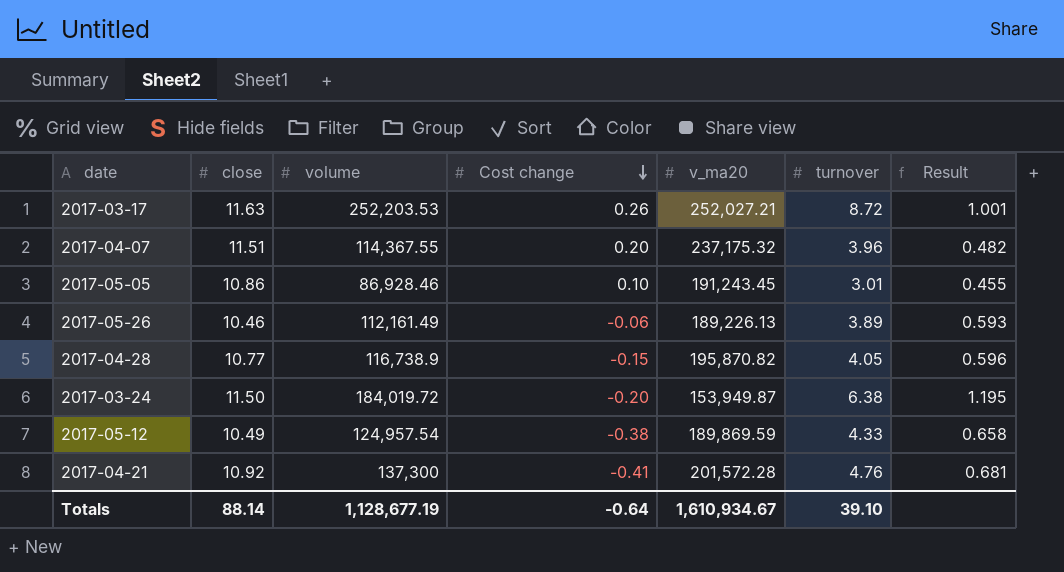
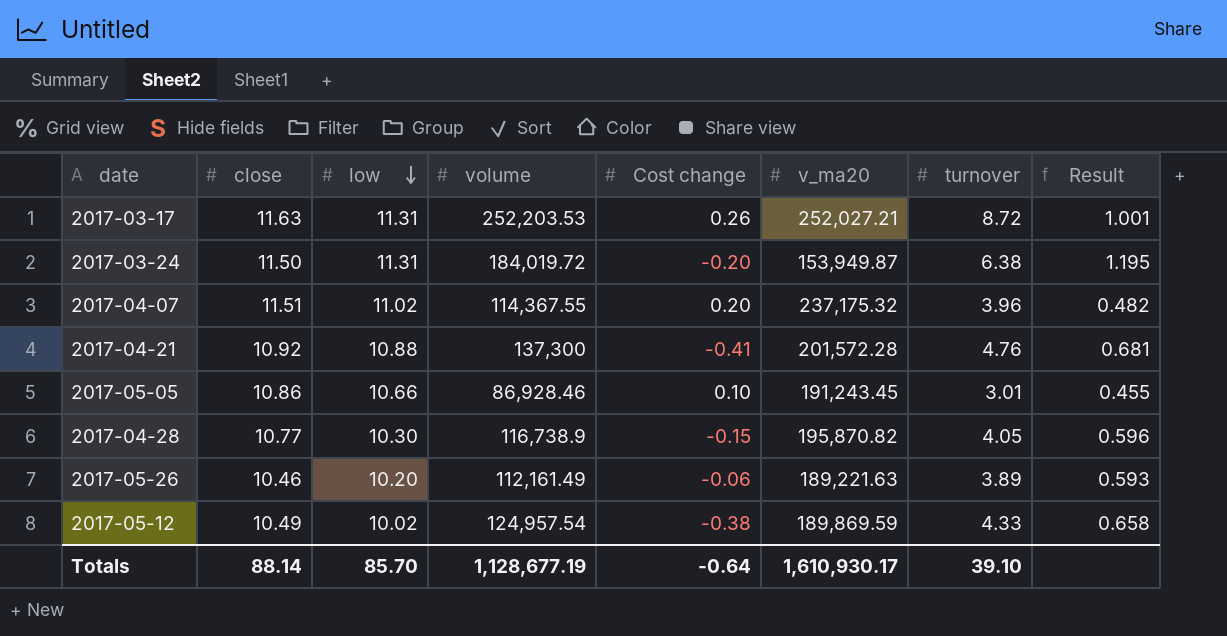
row order: Cost change descending -> low descending
column low | position: none -> 3
2017-05-26 | v_ma20: 189,226.13 -> 189,221.63
Totals | v_ma20: 1,610,934.67 -> 1,610,930.17

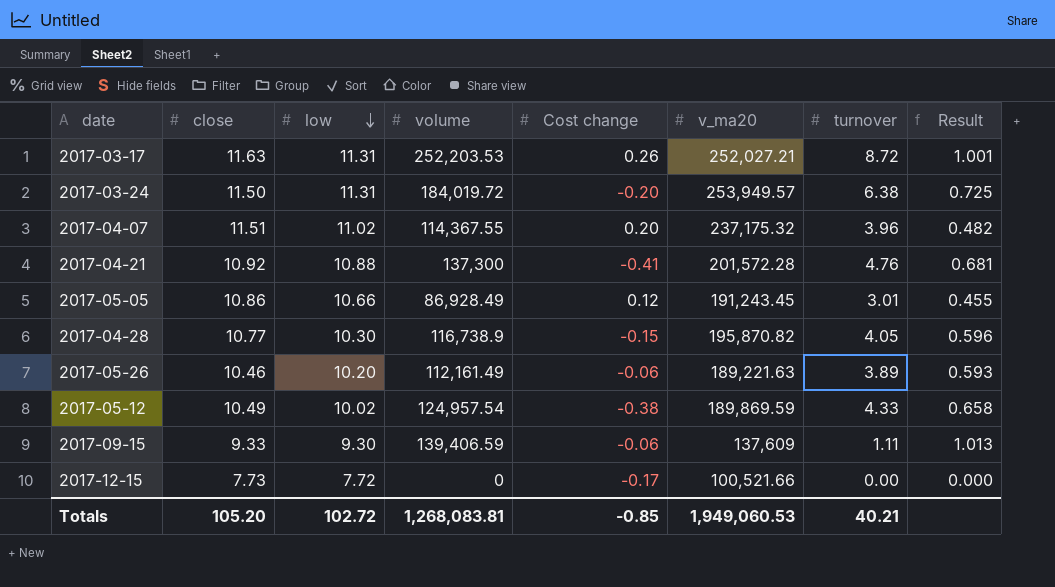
2017-03-24 | v_ma20: 153,949.87 -> 253,949.57
2017-03-24 | Result: 1.195 -> 0.725
2017-05-05 | volume: 86,928.46 -> 86,928.49
2017-05-05 | Cost change: 0.10 -> 0.12
row 2017-09-15: none -> 9.33 | 9.30 | 139,406.59 | -0.06 | 137,609 | 1.11 | 1.013
row 2017-12-15: none -> 7.73 | 7.72 | 0 | -0.17 | 100,521.66 | 0.00 | 0.000
Totals | close: 88.14 -> 105.20
Totals | low: 85.70 -> 102.72
Totals | volume: 1,128,677.19 -> 1,268,083.81
Totals | Cost change: -0.64 -> -0.85
Totals | v_ma20: 1,610,930.17 -> 1,949,060.53
Totals | turnover: 39.10 -> 40.21

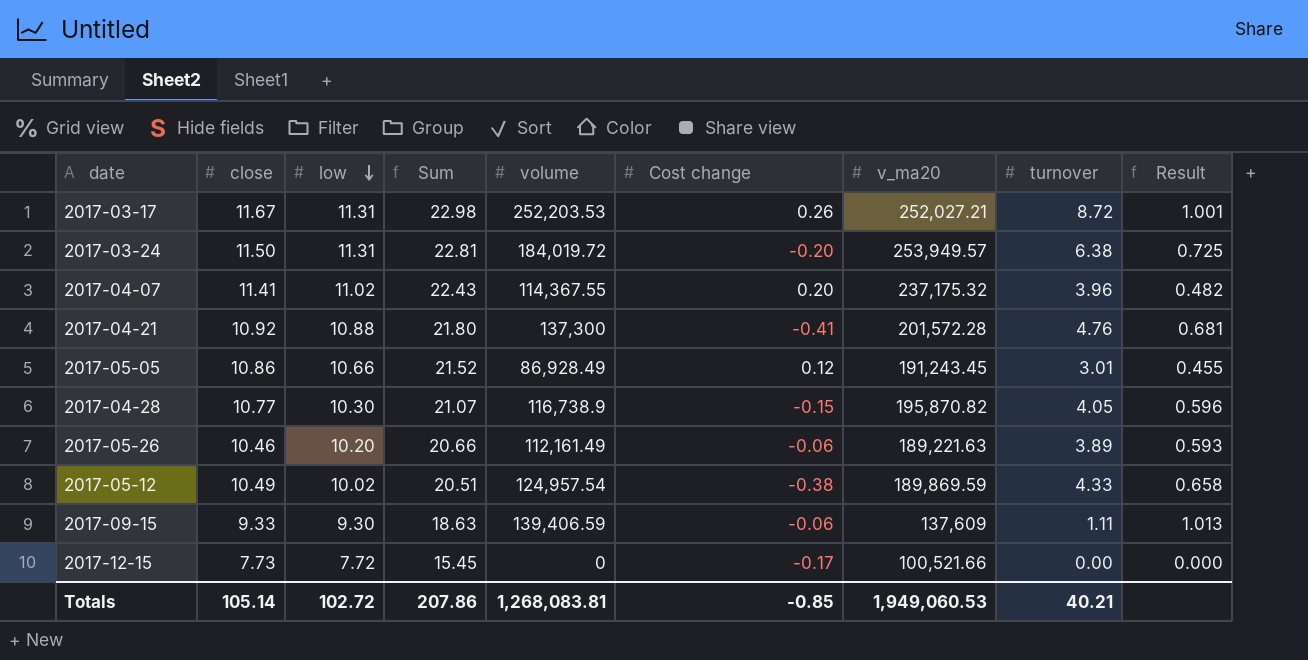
column Sum | formula: none -> [close] + [low]
2017-03-17 | close: 11.63 -> 11.67
2017-04-07 | close: 11.51 -> 11.41
Totals | close: 105.20 -> 105.14

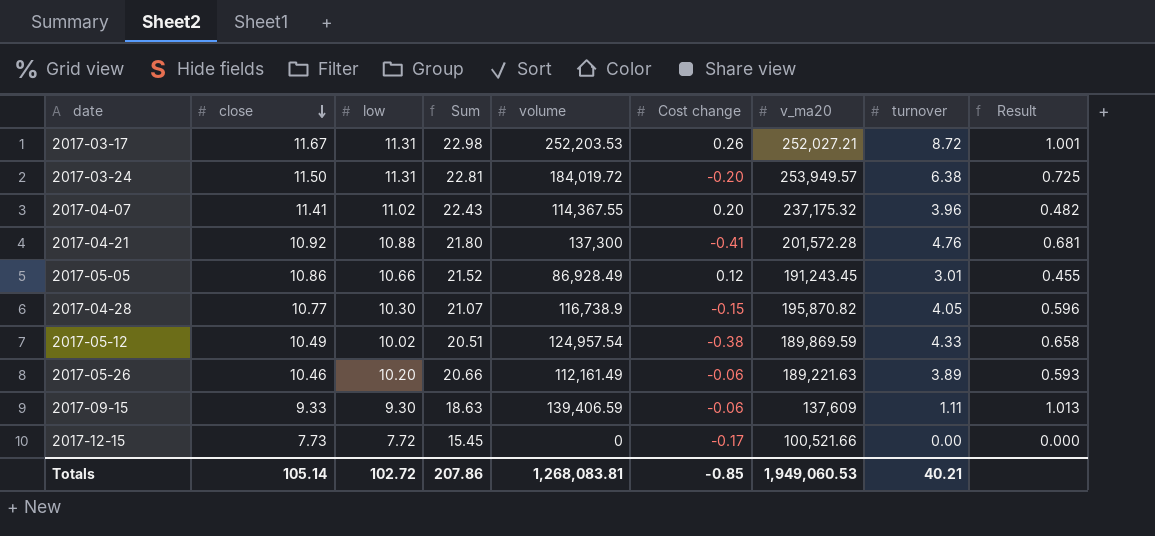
row order: low descending -> close descending

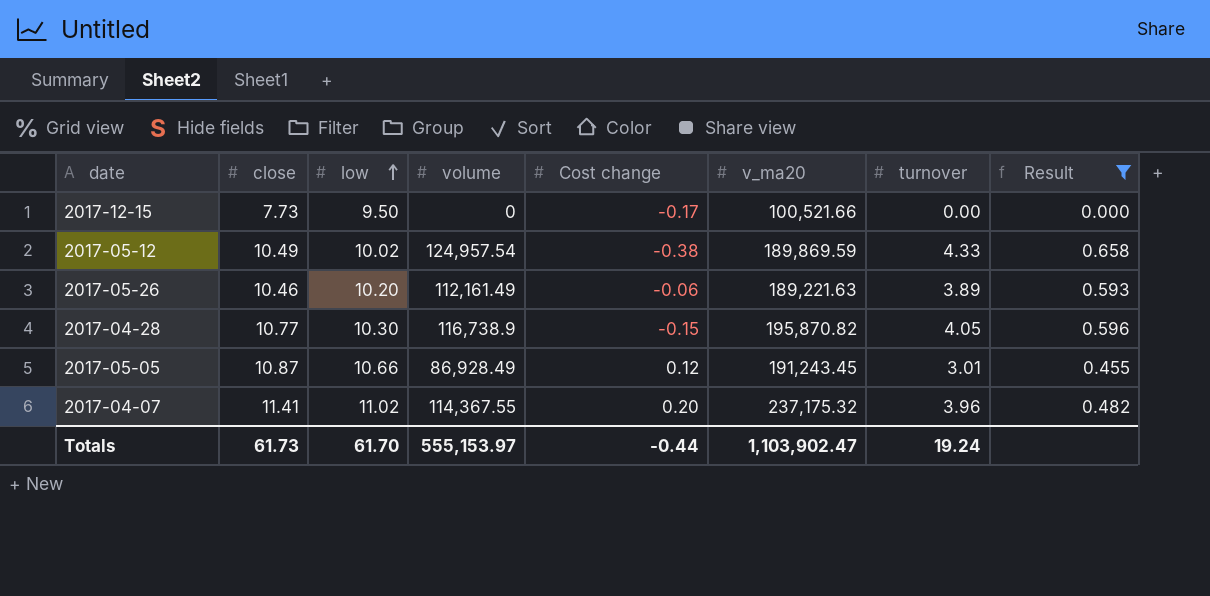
filter: none -> Result <= 0.658
row order: close descending -> low ascending
column Sum | formula: [close] + [low] -> none
2017-12-15 | low: 7.72 -> 9.50
2017-05-05 | close: 10.86 -> 10.87
Totals | close: 105.14 -> 61.73
Totals | low: 102.72 -> 61.70
Totals | volume: 1,268,083.81 -> 555,153.97
Totals | Cost change: -0.85 -> -0.44
Totals | v_ma20: 1,949,060.53 -> 1,103,902.47
Totals | turnover: 40.21 -> 19.24

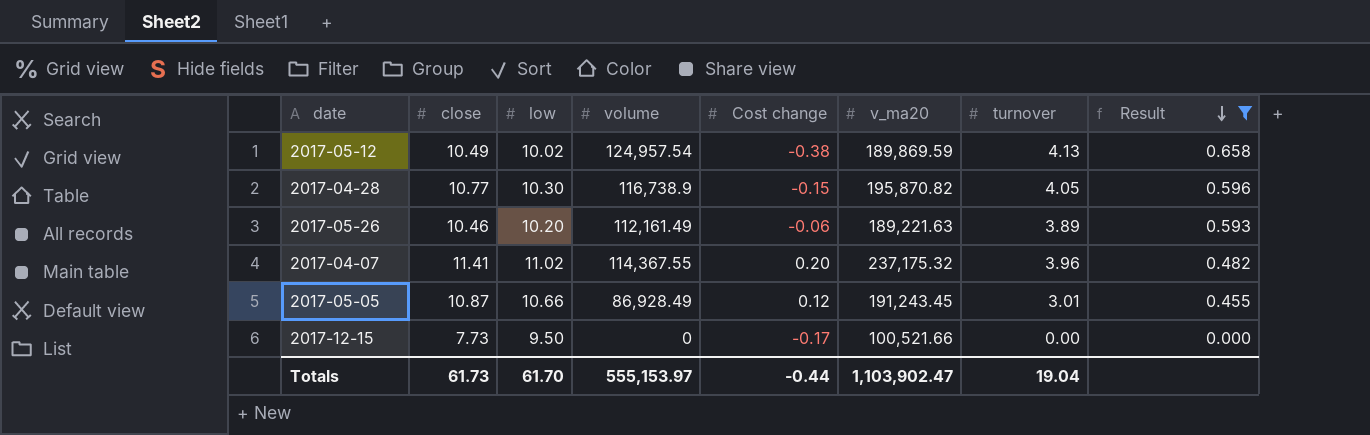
row order: low ascending -> Result descending
2017-05-12 | turnover: 4.33 -> 4.13
Totals | turnover: 19.24 -> 19.04

